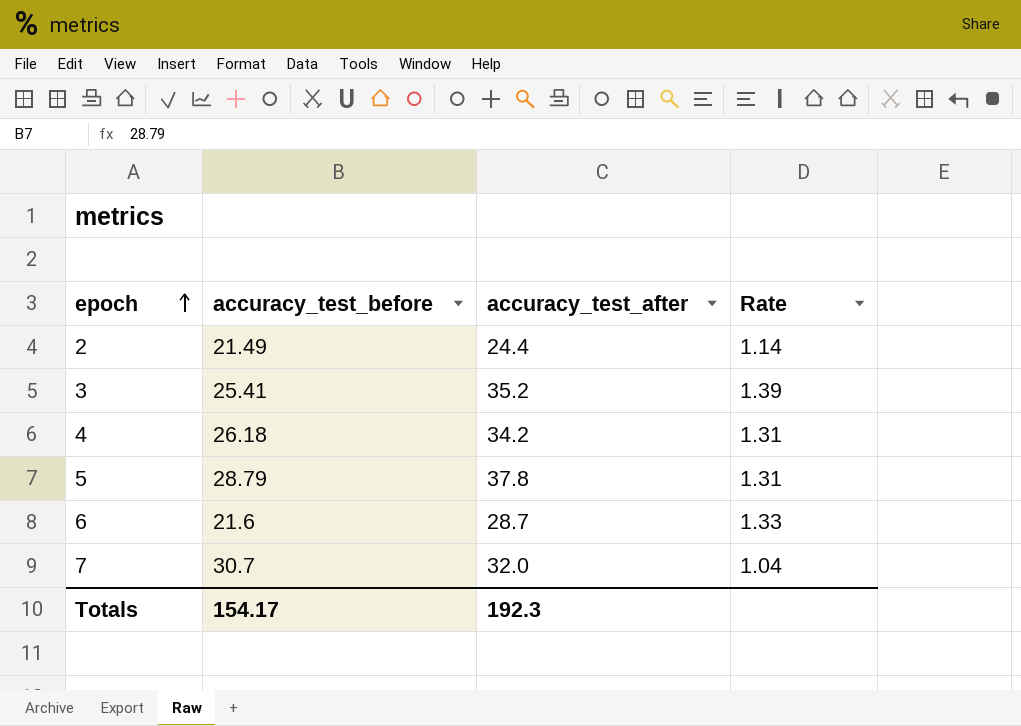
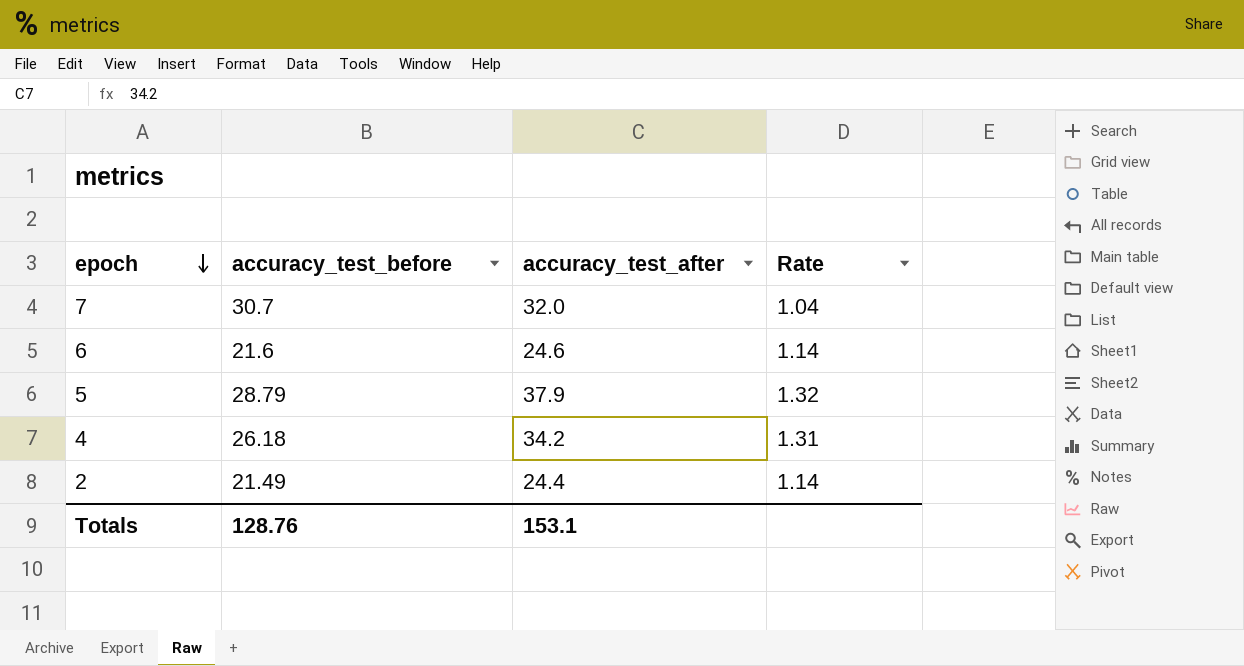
row order: epoch ascending -> epoch descending
row 3: 25.41 | 35.2 | 1.39 -> none
6 | accuracy_test_after: 28.7 -> 24.6
6 | Rate: 1.33 -> 1.14
5 | accuracy_test_after: 37.8 -> 37.9
5 | Rate: 1.31 -> 1.32
Totals | accuracy_test_before: 154.17 -> 128.76
Totals | accuracy_test_after: 192.3 -> 153.1

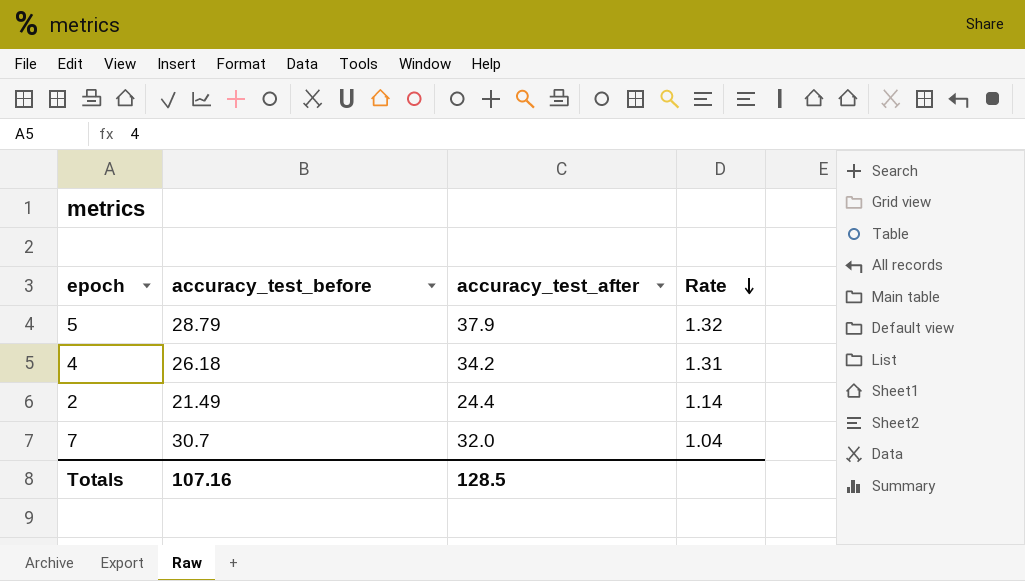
row order: epoch descending -> Rate descending
row 6: 21.6 | 24.6 | 1.14 -> none
Totals | accuracy_test_before: 128.76 -> 107.16
Totals | accuracy_test_after: 153.1 -> 128.5

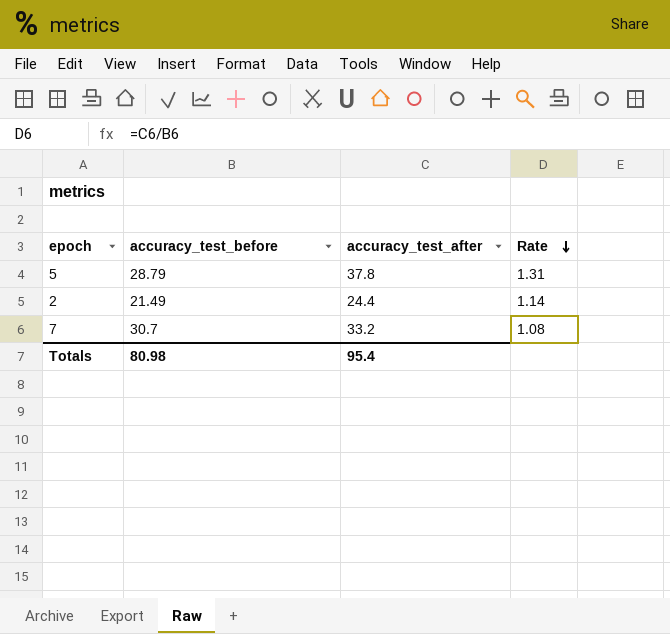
row 4: 26.18 | 34.2 | 1.31 -> none
5 | accuracy_test_after: 37.9 -> 37.8
5 | Rate: 1.32 -> 1.31
7 | accuracy_test_after: 32.0 -> 33.2
7 | Rate: 1.04 -> 1.08
Totals | accuracy_test_before: 107.16 -> 80.98
Totals | accuracy_test_after: 128.5 -> 95.4

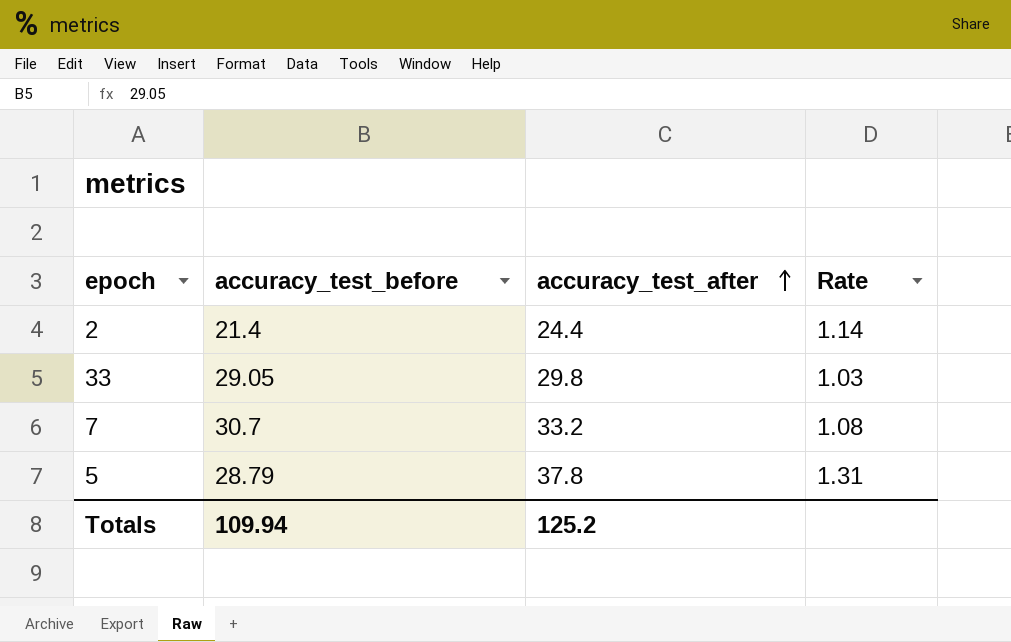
row order: Rate descending -> accuracy_test_after ascending
2 | accuracy_test_before: 21.49 -> 21.4
row 33: none -> 29.05 | 29.8 | 1.03
Totals | accuracy_test_before: 80.98 -> 109.94
Totals | accuracy_test_after: 95.4 -> 125.2

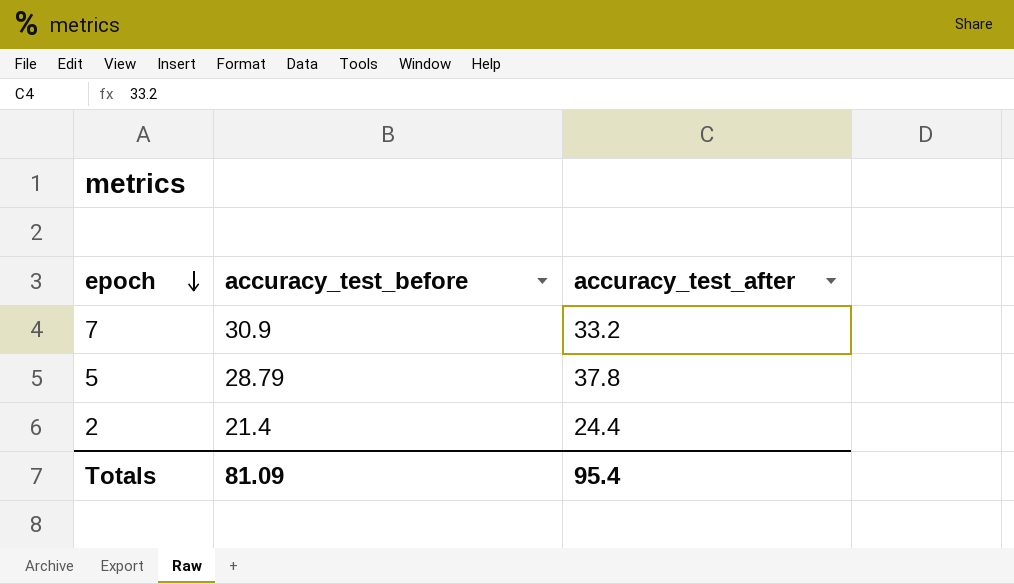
row order: accuracy_test_after ascending -> epoch descending
column Rate | formula: [accuracy_test_after] / [accuracy_test_before] -> none
row 33: 29.05 | 29.8 | 1.03 -> none
7 | accuracy_test_before: 30.7 -> 30.9
Totals | accuracy_test_before: 109.94 -> 81.09
Totals | accuracy_test_after: 125.2 -> 95.4

